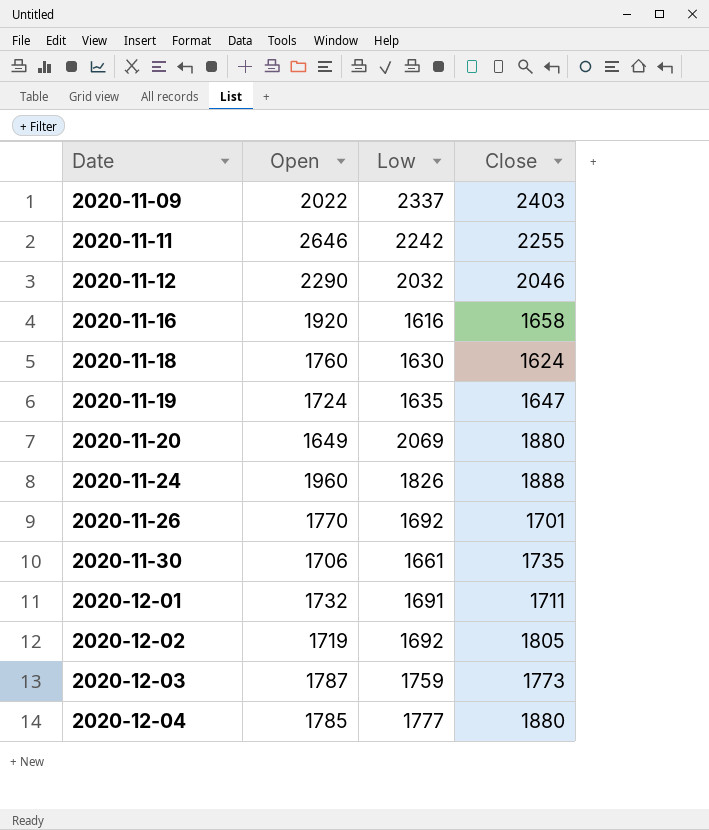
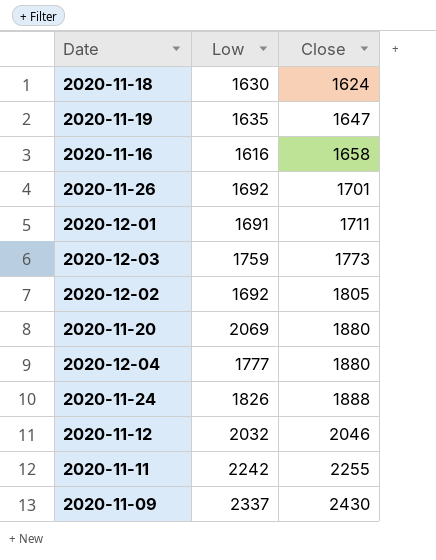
row order: Date ascending -> Close ascending
column Open | position: 2 -> none
row 2020-11-30: 1706 | 1661 | 1735 -> none
2020-11-09 | Close: 2403 -> 2430

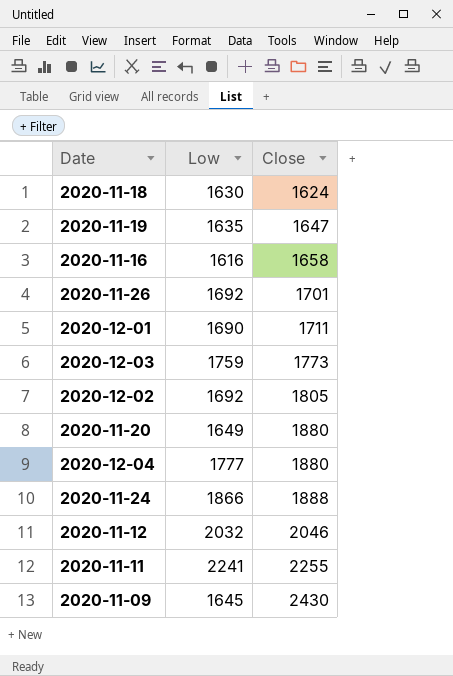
2020-12-01 | Low: 1691 -> 1690
2020-11-20 | Low: 2069 -> 1649
2020-11-24 | Low: 1826 -> 1866
2020-11-11 | Low: 2242 -> 2241
2020-11-09 | Low: 2337 -> 1645

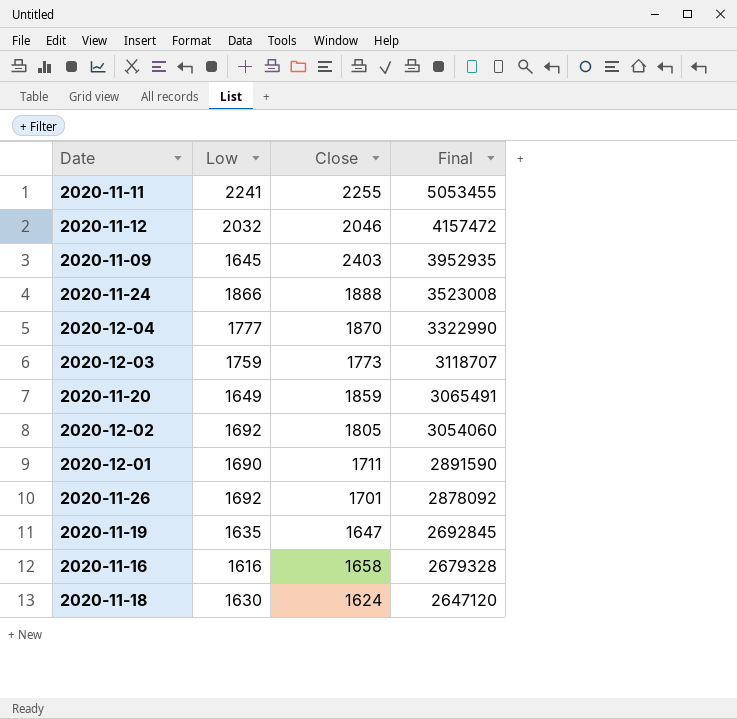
row order: Close ascending -> Final descending
column Final | formula: none -> [Low] * [Close]
2020-11-09 | Close: 2430 -> 2403
2020-12-04 | Close: 1880 -> 1870
2020-11-20 | Close: 1880 -> 1859

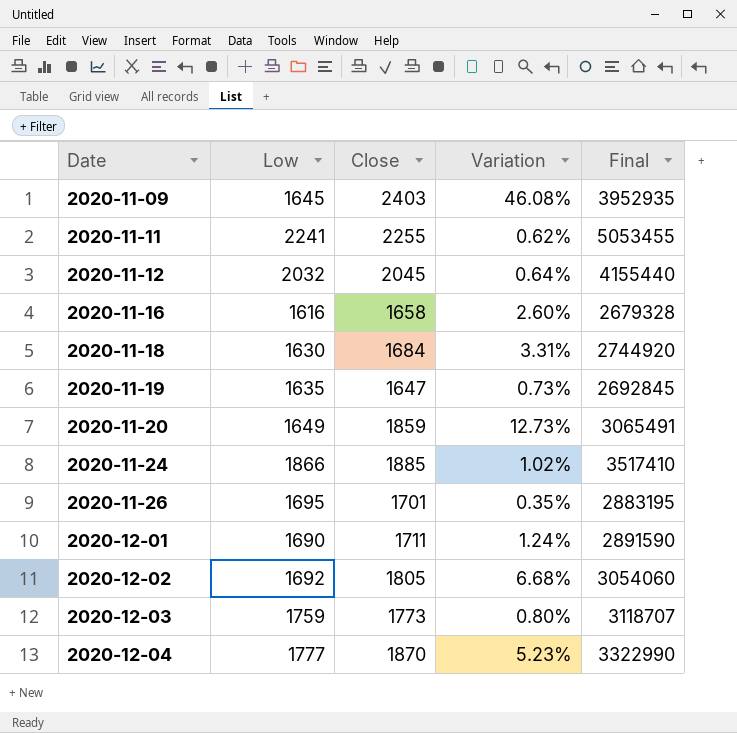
row order: Final descending -> Date ascending
column Variation | formula: none -> ([Close] - [Low]) / [Low]
2020-11-12 | Close: 2046 -> 2045
2020-11-12 | Final: 4157472 -> 4155440
2020-11-18 | Close: 1624 -> 1684
2020-11-18 | Final: 2647120 -> 2744920
2020-11-24 | Close: 1888 -> 1885
2020-11-24 | Final: 3523008 -> 3517410
2020-11-26 | Low: 1692 -> 1695
2020-11-26 | Final: 2878092 -> 2883195

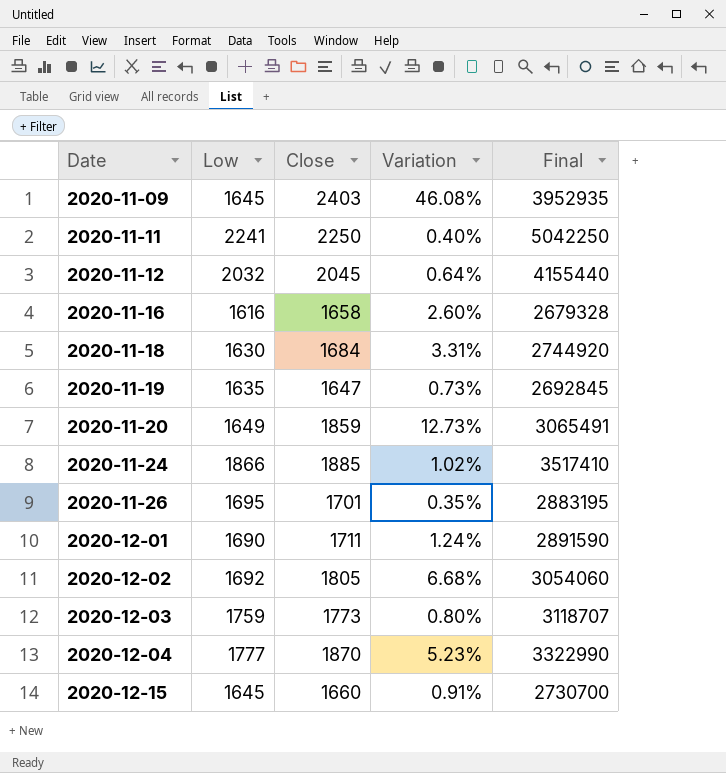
2020-11-11 | Close: 2255 -> 2250
2020-11-11 | Variation: 0.62% -> 0.40%
2020-11-11 | Final: 5053455 -> 5042250
row 2020-12-15: none -> 1645 | 1660 | 0.91% | 2730700

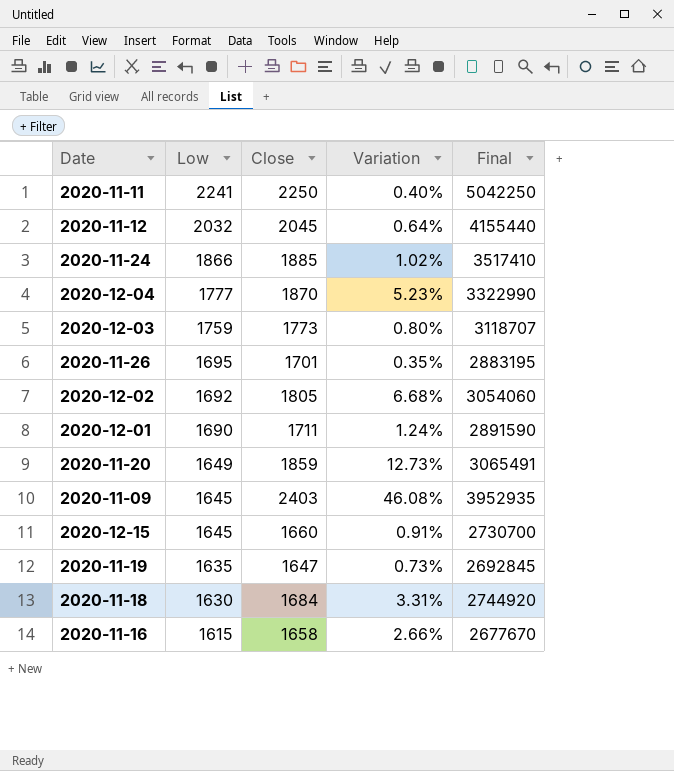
row order: Date ascending -> Low descending
2020-11-16 | Low: 1616 -> 1615
2020-11-16 | Variation: 2.60% -> 2.66%
2020-11-16 | Final: 2679328 -> 2677670

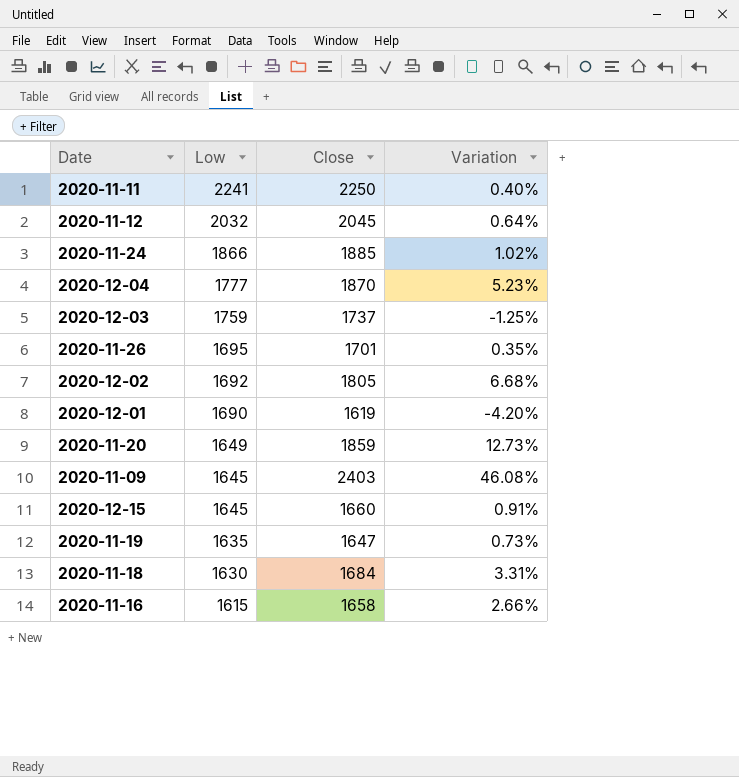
column Final | formula: [Low] * [Close] -> none
2020-12-03 | Close: 1773 -> 1737
2020-12-03 | Variation: 0.80% -> -1.25%
2020-12-01 | Close: 1711 -> 1619
2020-12-01 | Variation: 1.24% -> -4.20%

